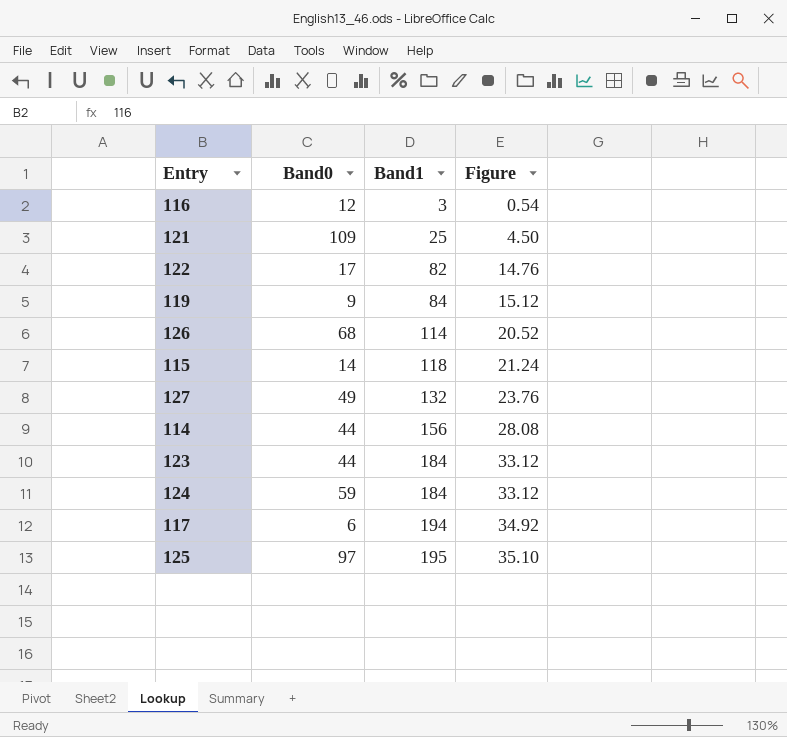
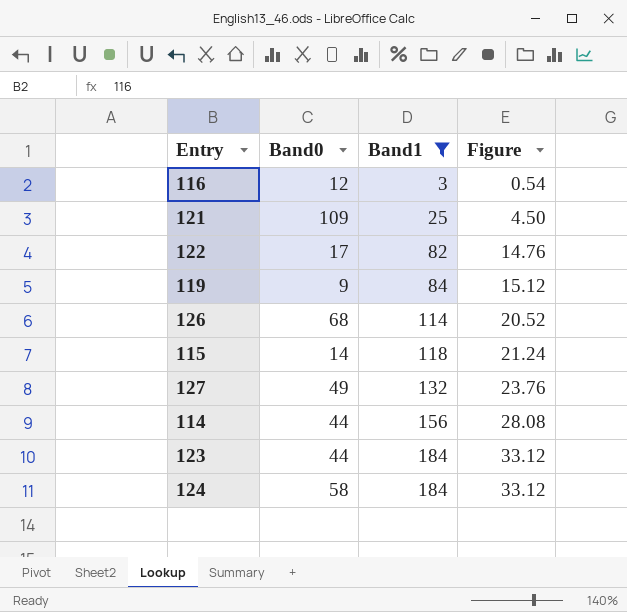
filter: none -> Band1 <= 184
124 | Band0: 59 -> 58

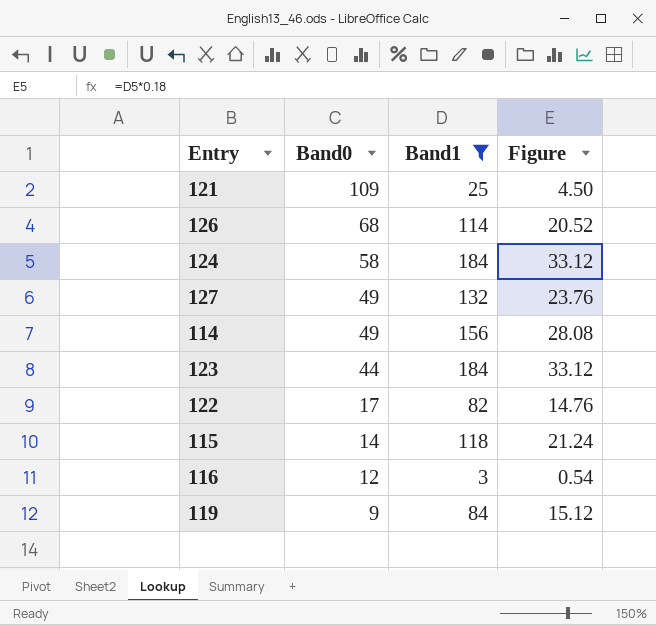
row order: Band1 ascending -> Band0 descending
114 | Band0: 44 -> 49

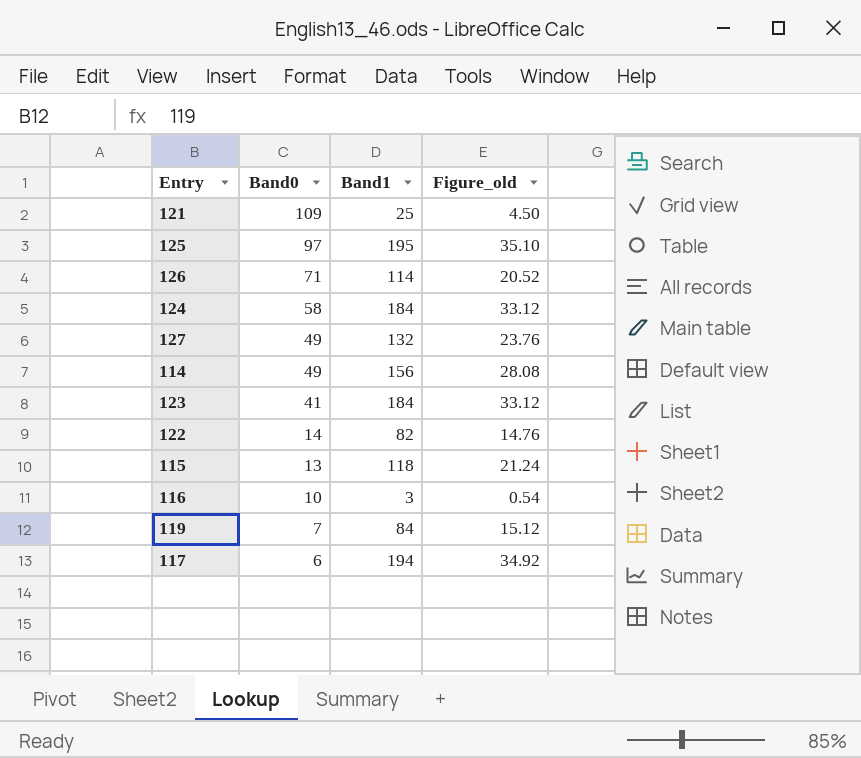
filter: Band1 <= 184 -> none
column name: Figure -> Figure_old
126 | Band0: 68 -> 71
123 | Band0: 44 -> 41
122 | Band0: 17 -> 14
115 | Band0: 14 -> 13
116 | Band0: 12 -> 10
119 | Band0: 9 -> 7

